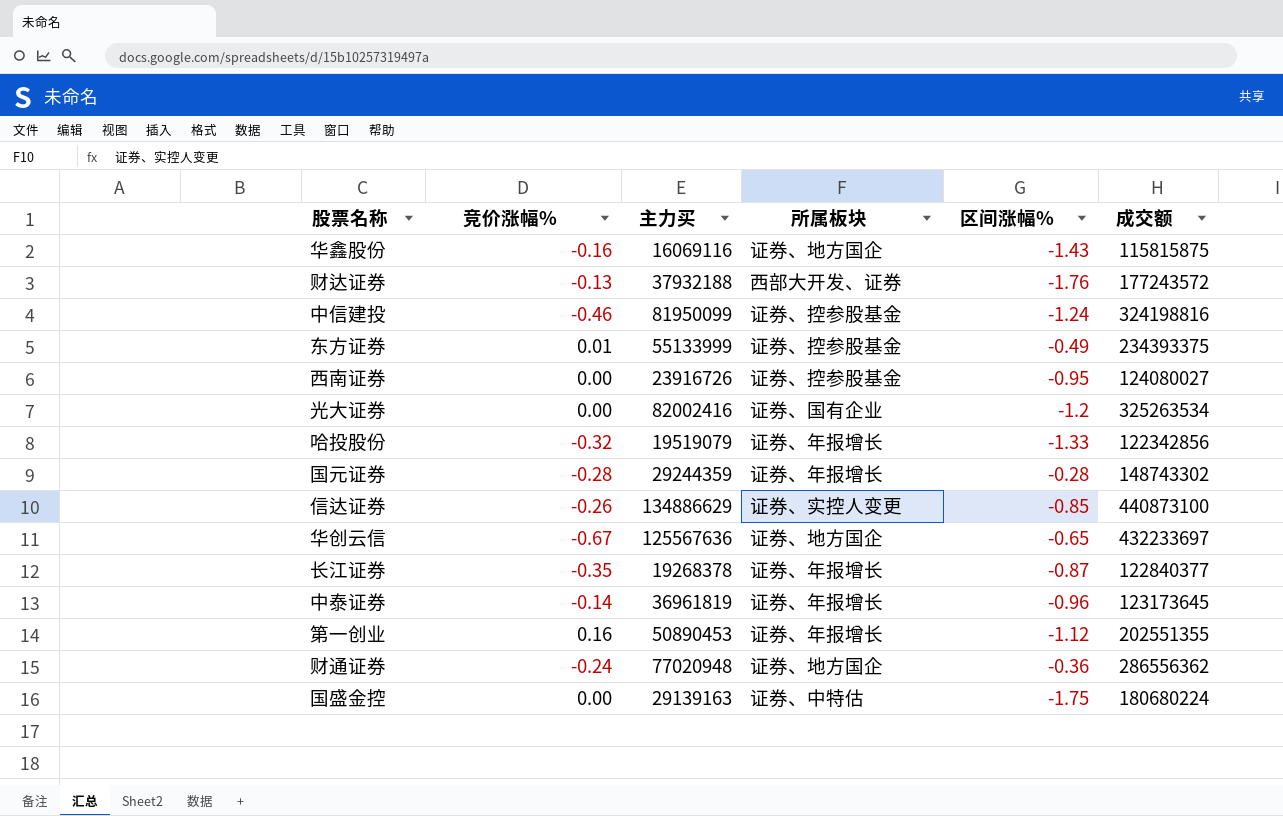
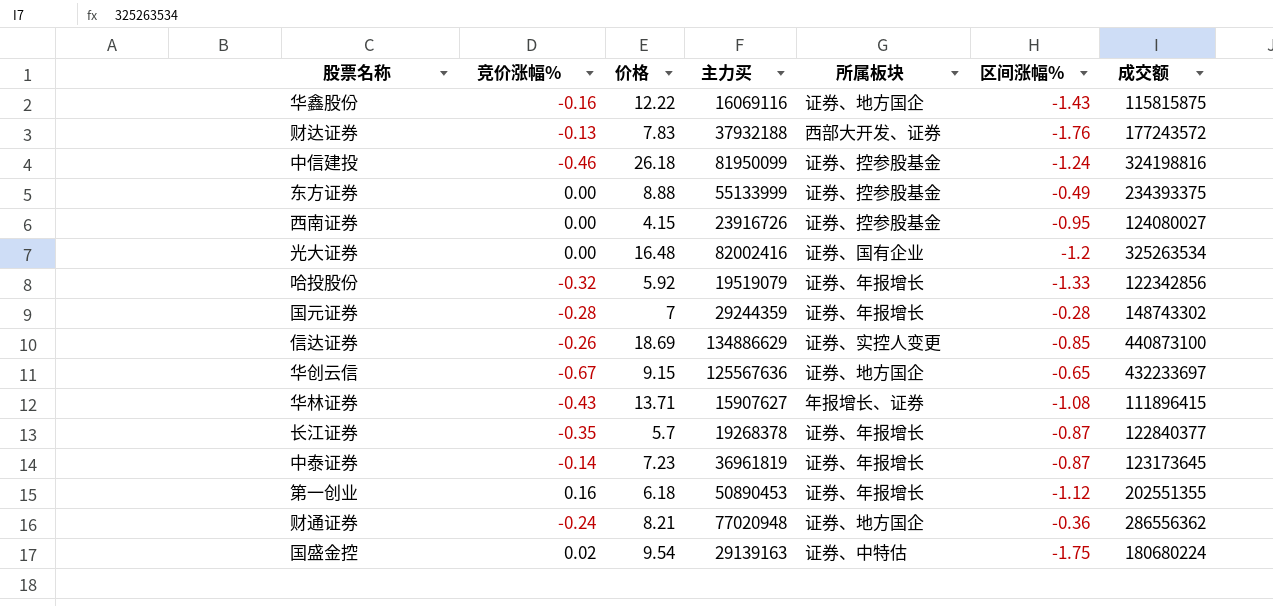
column 价格 | position: none -> 3
东方证券 | 竞价涨幅%: 0.01 -> 0.00
row 华林证券: none -> -0.43 | 13.71 | 15907627 | 年报增长、证券 | -1.08 | 111896415
中泰证券 | 区间涨幅%: -0.96 -> -0.87
国盛金控 | 竞价涨幅%: 0.00 -> 0.02

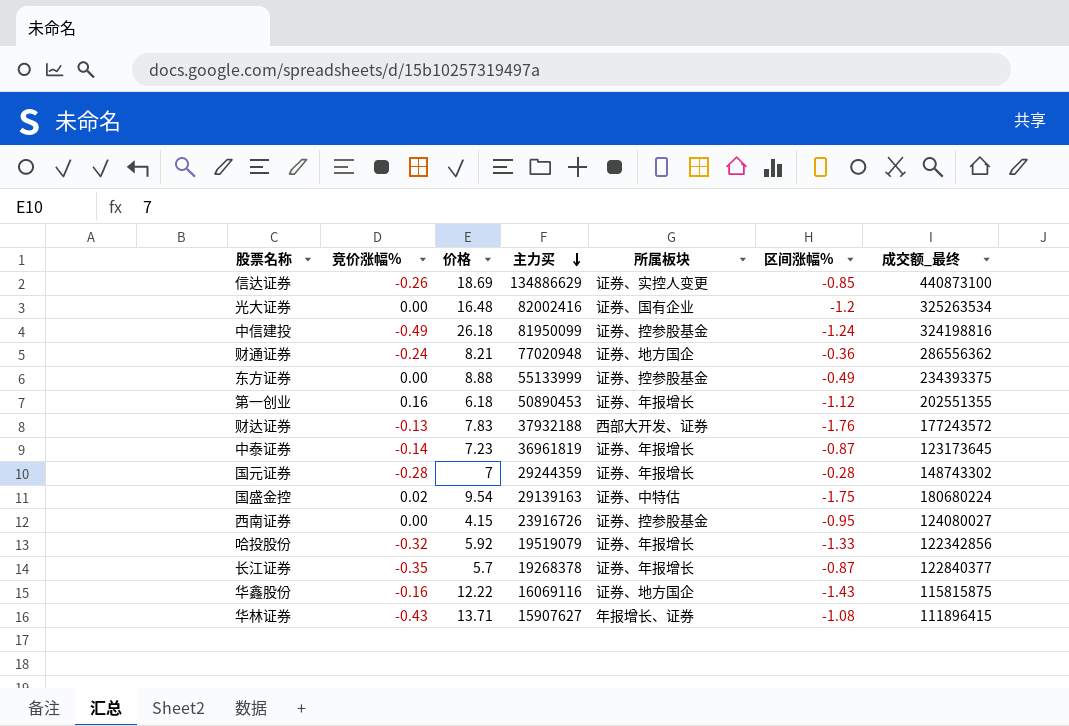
row order: none -> 主力买 descending
column name: 成交额 -> 成交额_最终
row 华创云信: -0.67 | 9.15 | 125567636 | 证券、地方国企 | -0.65 | 432233697 -> none
中信建投 | 竞价涨幅%: -0.46 -> -0.49

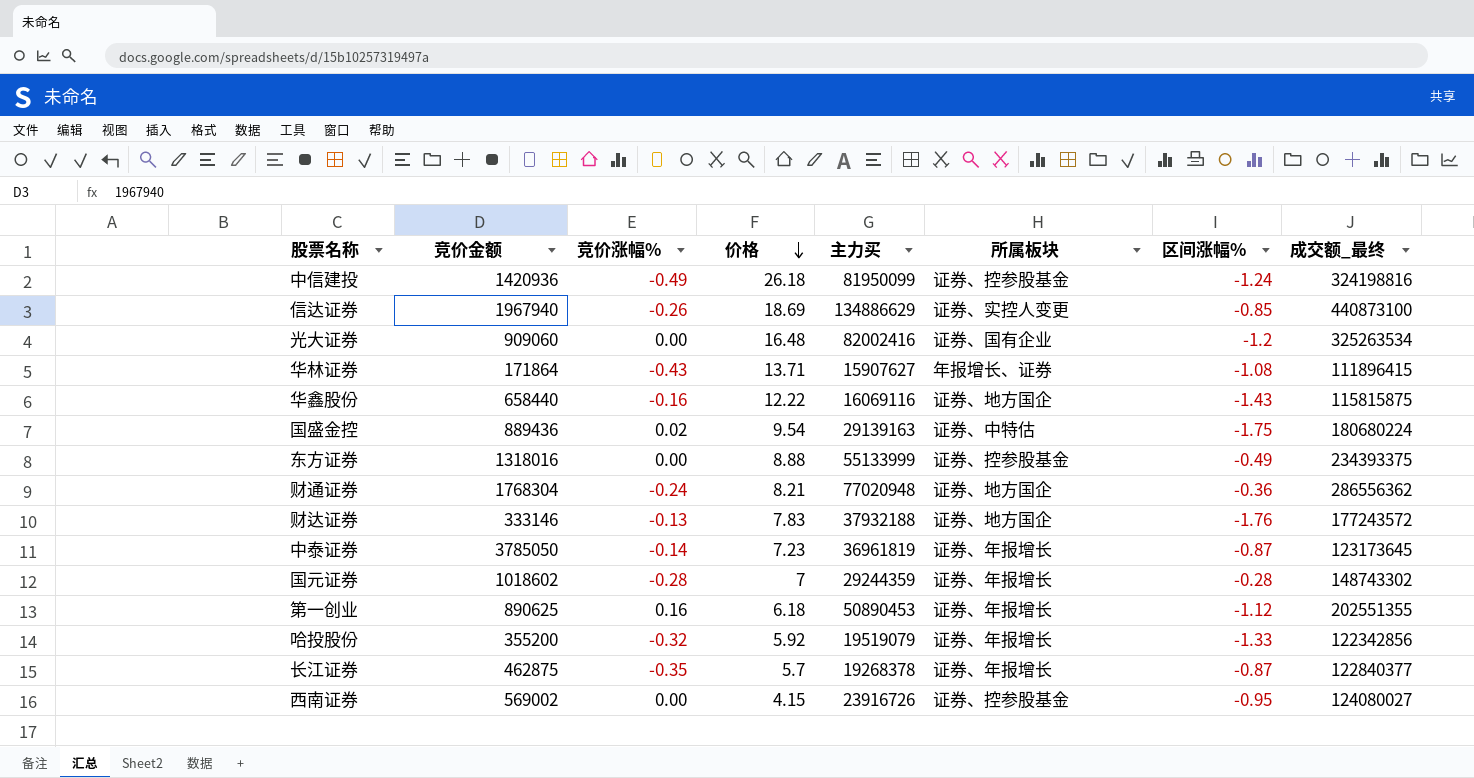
row order: 主力买 descending -> 价格 descending
column 竞价金额 | position: none -> 2
财达证券 | 所属板块: 西部大开发、证券 -> 证券、地方国企

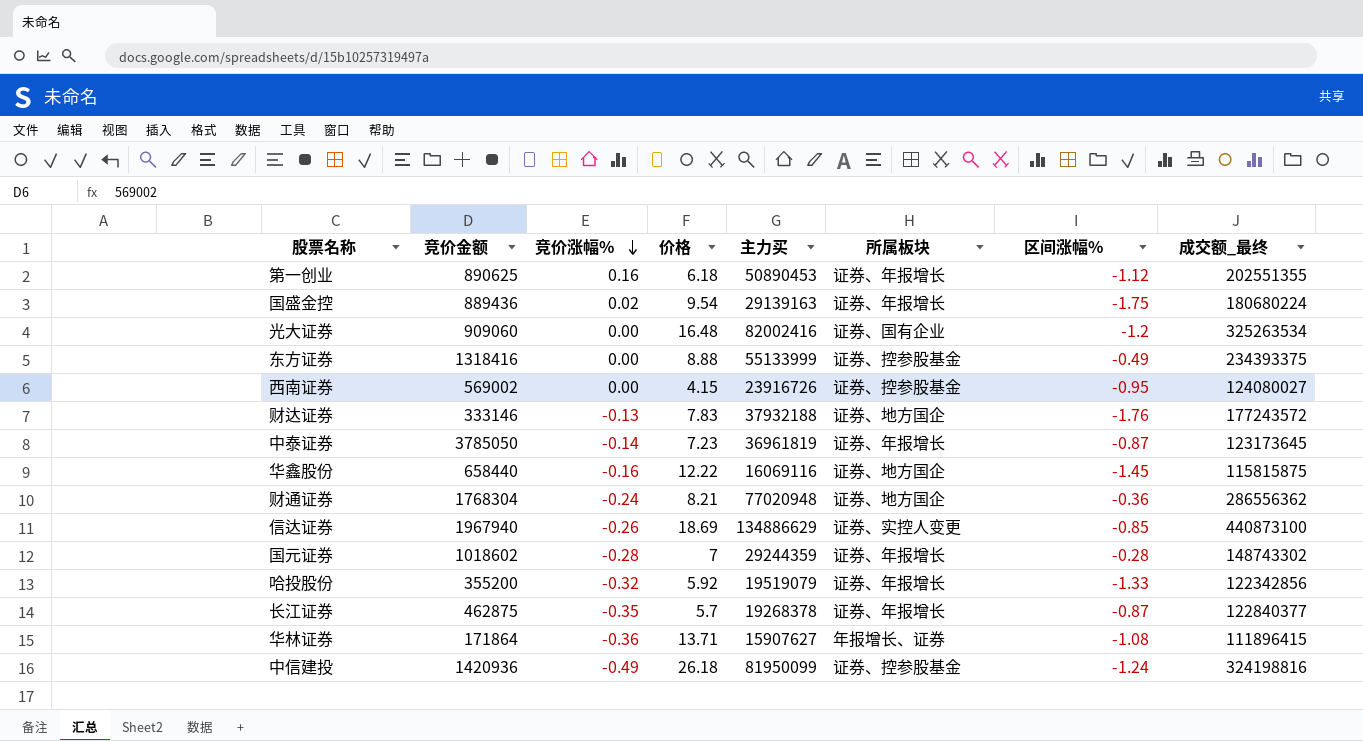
row order: 价格 descending -> 竞价涨幅% descending
国盛金控 | 所属板块: 证券、中特估 -> 证券、年报增长
东方证券 | 竞价金额: 1318016 -> 1318416
华鑫股份 | 区间涨幅%: -1.43 -> -1.45
华林证券 | 竞价涨幅%: -0.43 -> -0.36

